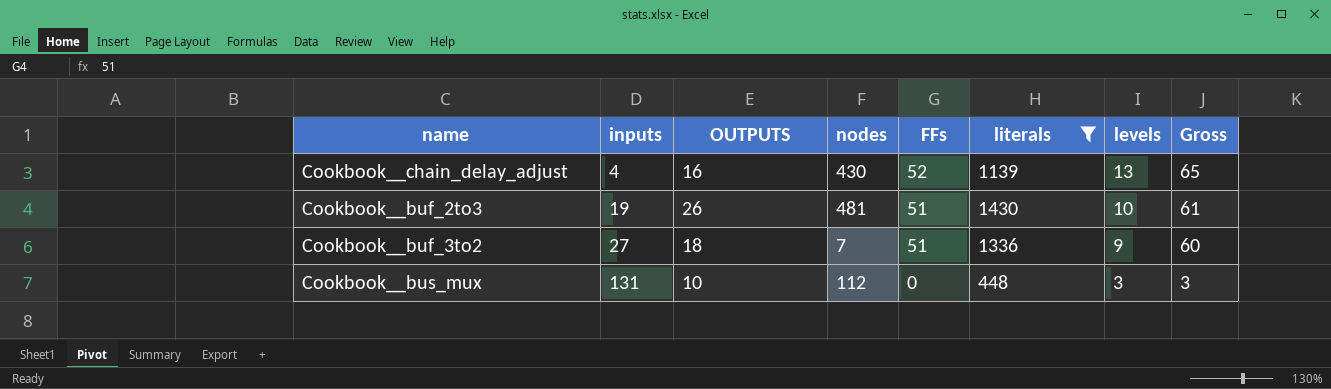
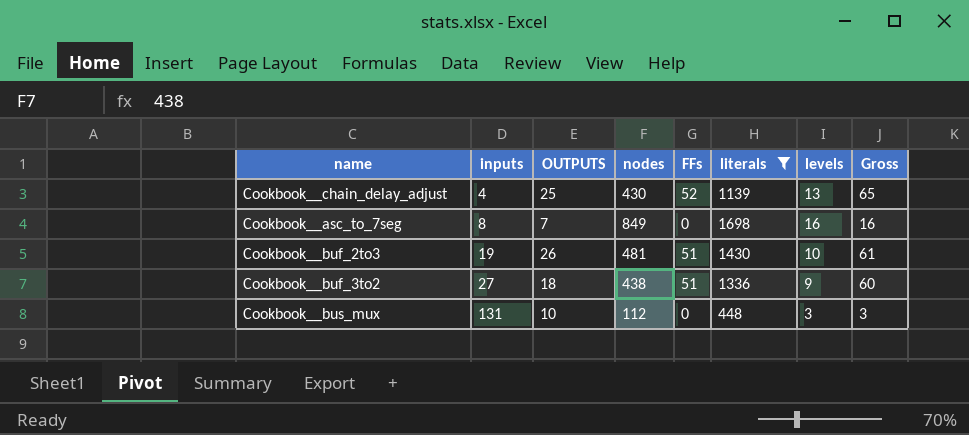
Cookbook__chain_delay_adjust | OUTPUTS: 16 -> 25
row Cookbook__asc_to_7seg: none -> 8 | 7 | 849 | 0 | 1698 | 16 | 16
Cookbook__buf_3to2 | nodes: 7 -> 438

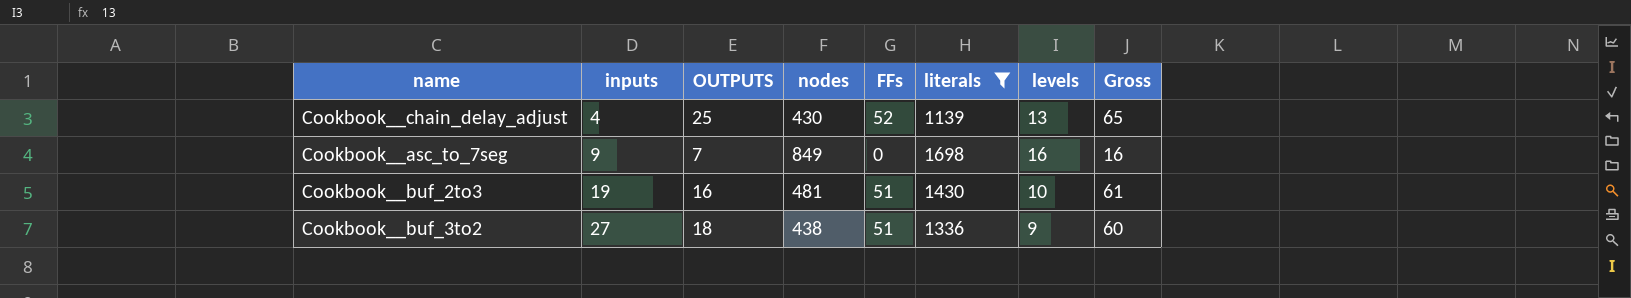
row Cookbook__bus_mux: 131 | 10 | 112 | 0 | 448 | 3 | 3 -> none
Cookbook__asc_to_7seg | inputs: 8 -> 9
Cookbook__buf_2to3 | OUTPUTS: 26 -> 16

